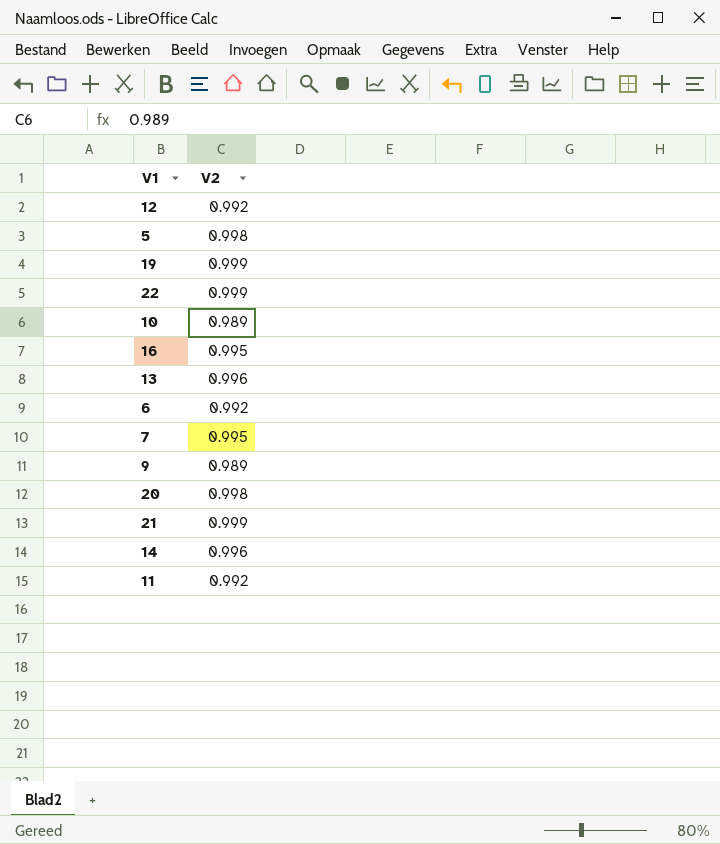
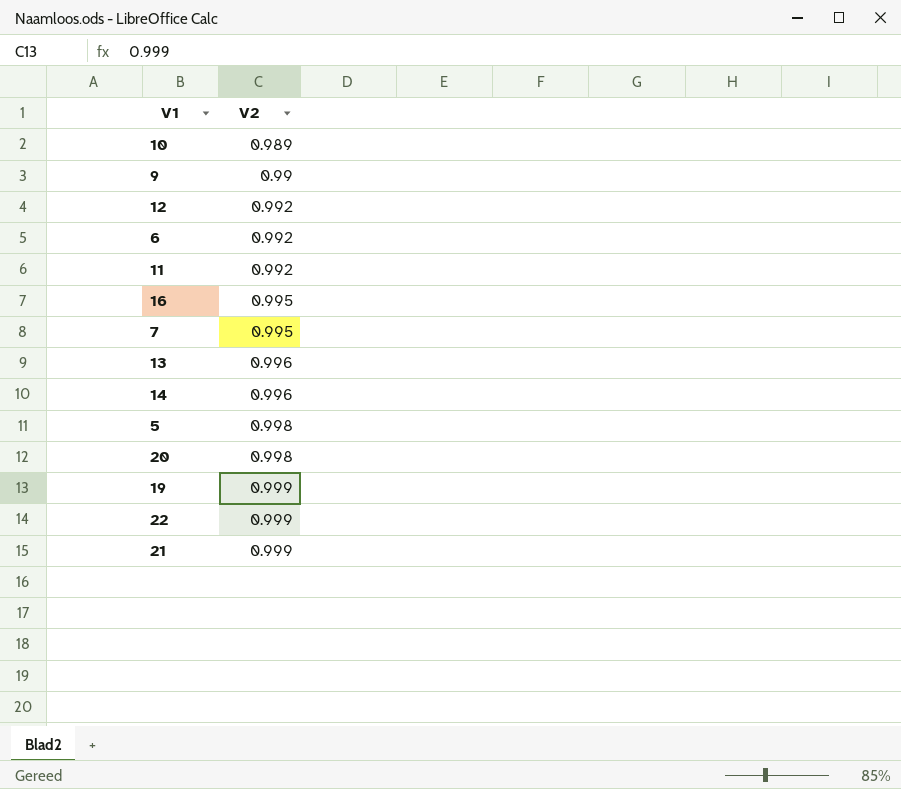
row order: none -> V2 ascending
9 | V2: 0.989 -> 0.99

